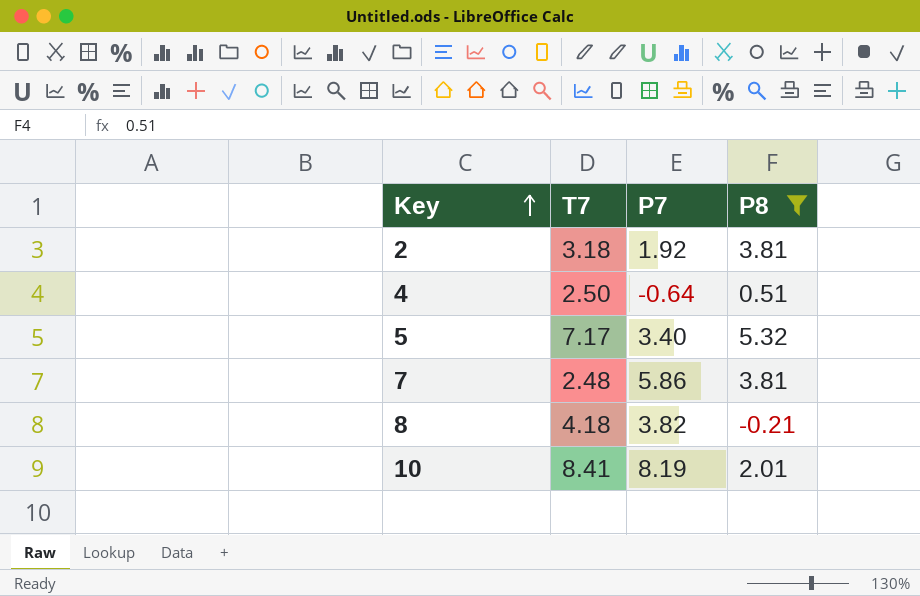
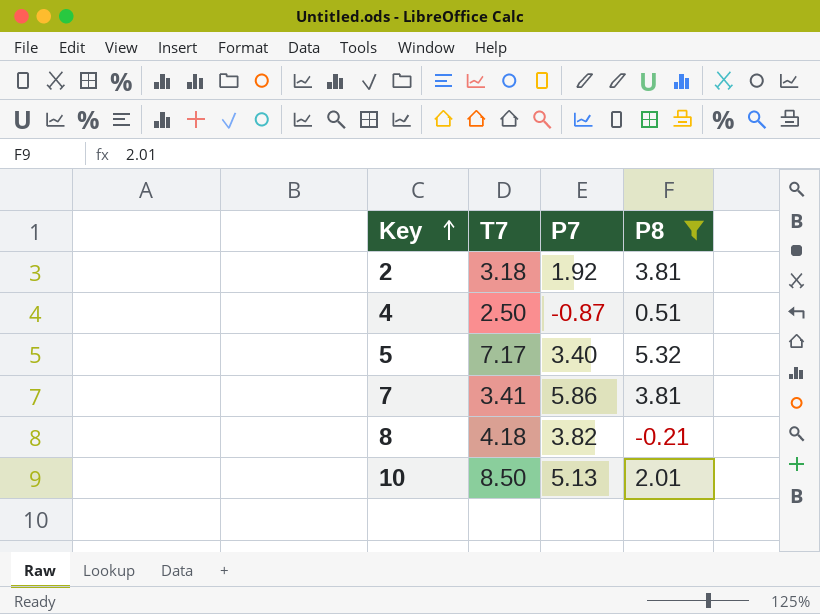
4 | P7: -0.64 -> -0.87
7 | T7: 2.48 -> 3.41
10 | T7: 8.41 -> 8.50
10 | P7: 8.19 -> 5.13

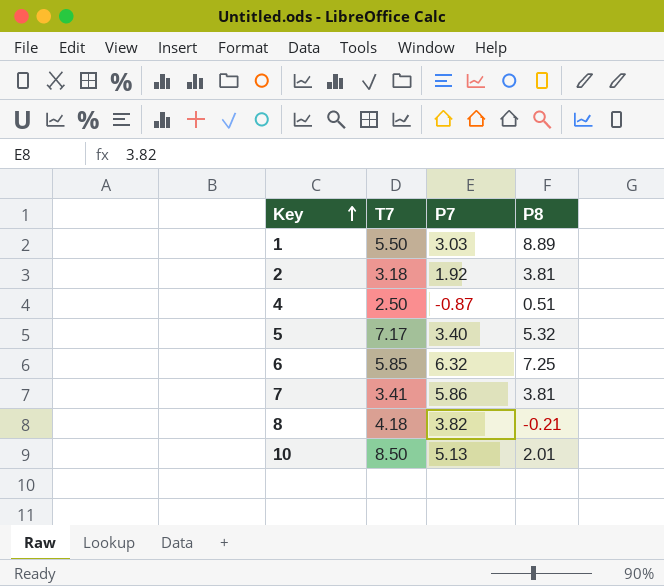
filter: P8 <= 5.32 -> none

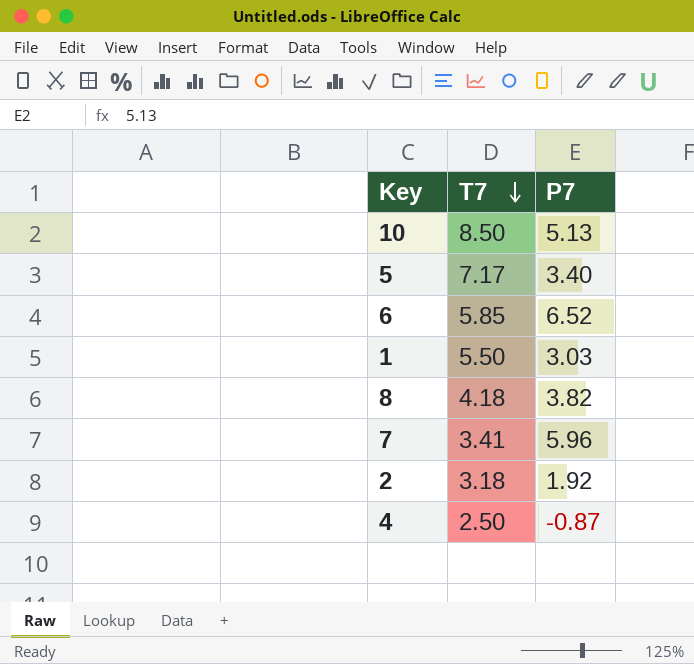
row order: Key ascending -> T7 descending
column P8 | position: 4 -> none
6 | P7: 6.32 -> 6.52
7 | P7: 5.86 -> 5.96

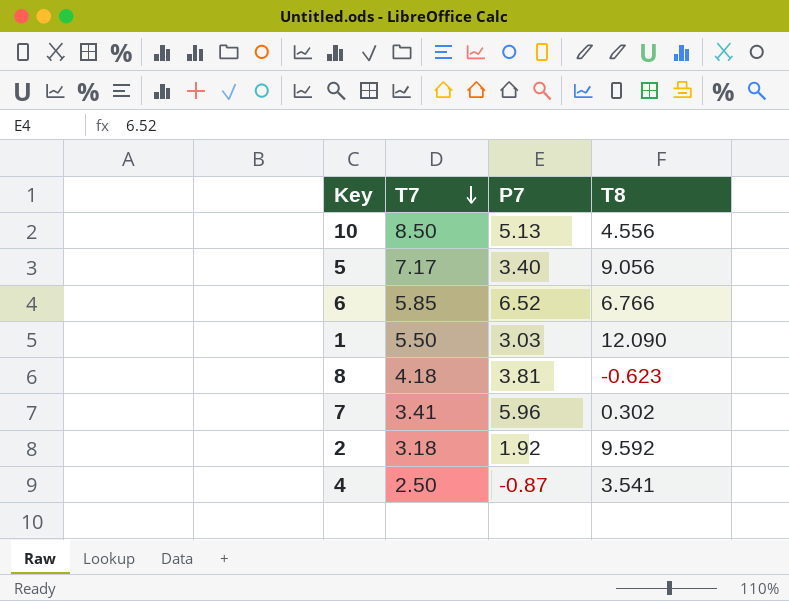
column T8 | position: none -> 4
8 | P7: 3.82 -> 3.81

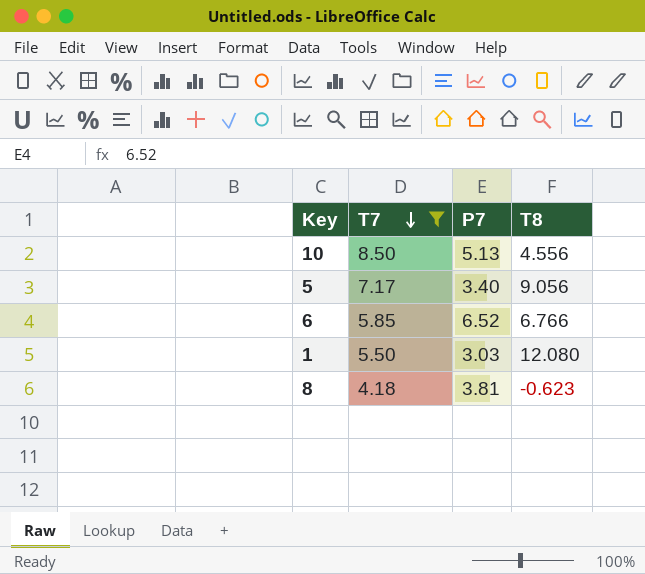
filter: none -> T7 >= 4.18
1 | T8: 12.090 -> 12.080

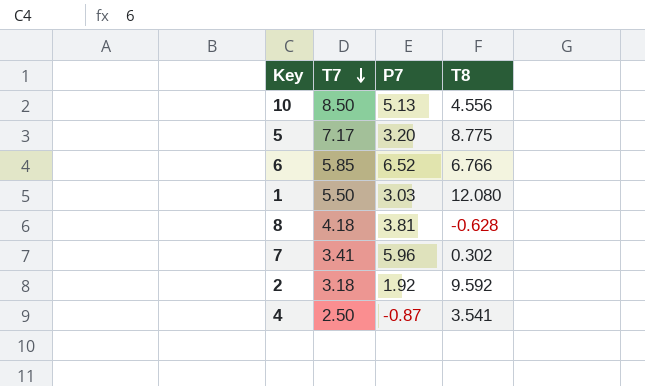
filter: T7 >= 4.18 -> none
5 | P7: 3.40 -> 3.20
5 | T8: 9.056 -> 8.775
8 | T8: -0.623 -> -0.628

